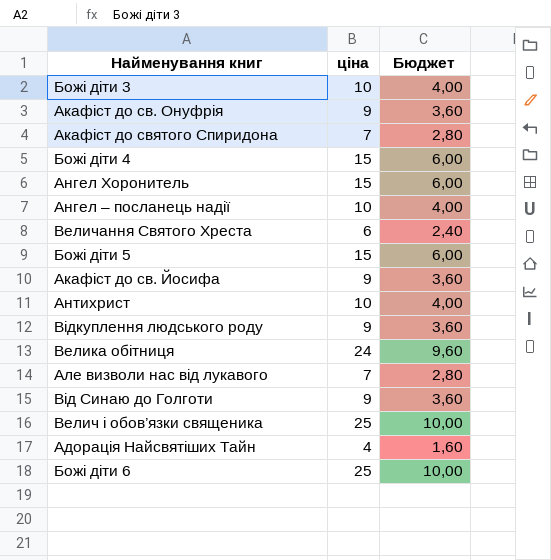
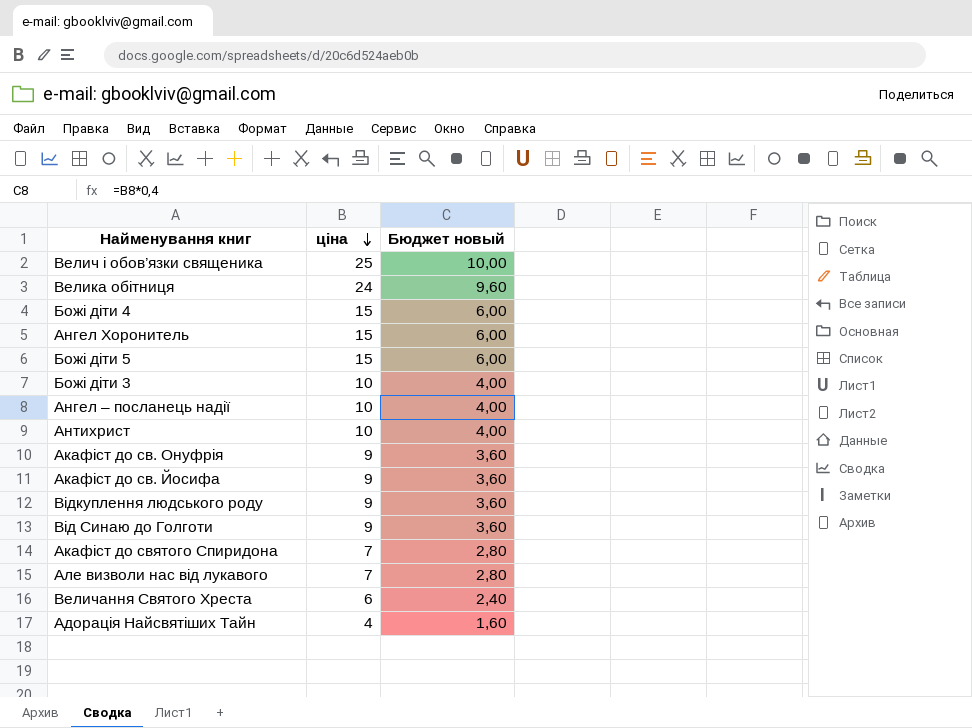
row order: none -> ціна descending
column name: Бюджет -> Бюджет новый
row Божі діти 6: 25 | 10,00 -> none

